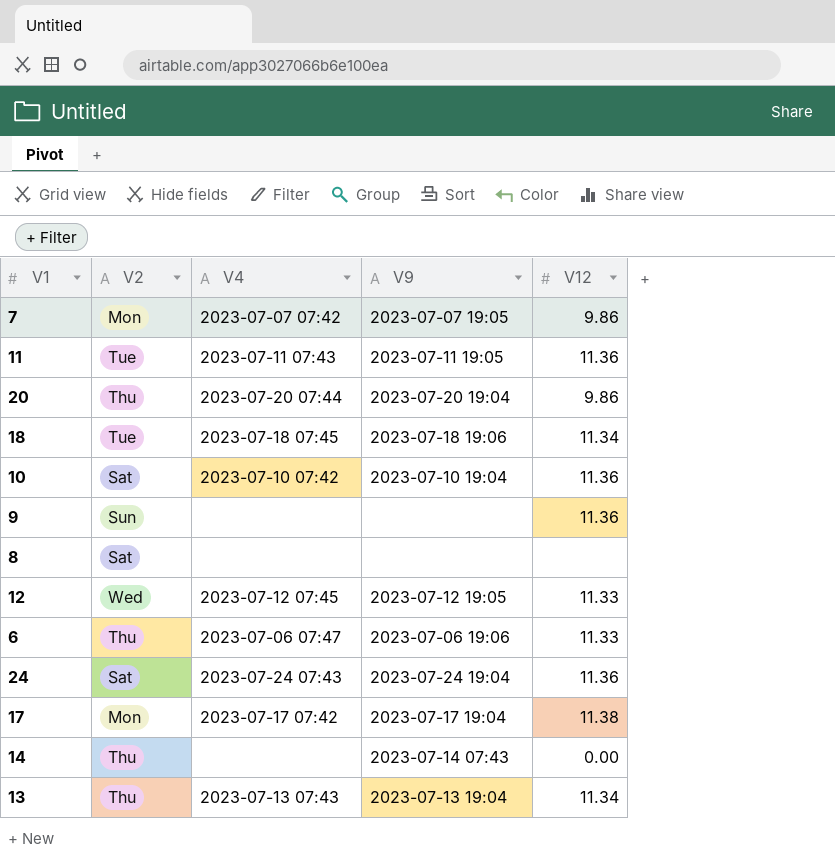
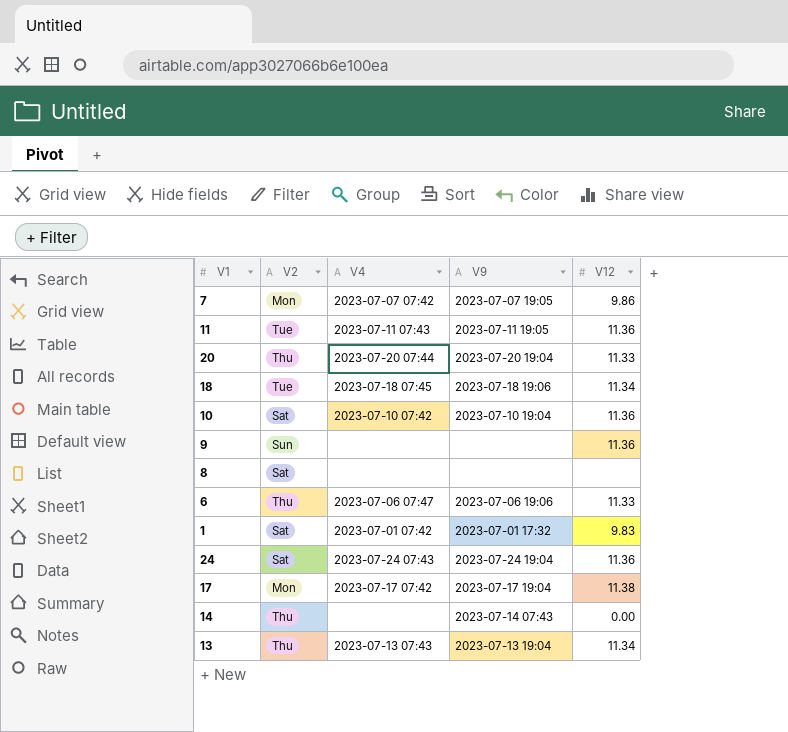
row 12: Wed | 2023-07-12 07:45 | 2023-07-12 19:05 | 11.33 -> none
20 | V12: 9.86 -> 11.33
row 1: none -> Sat | 2023-07-01 07:42 | 2023-07-01 17:32 | 9.83

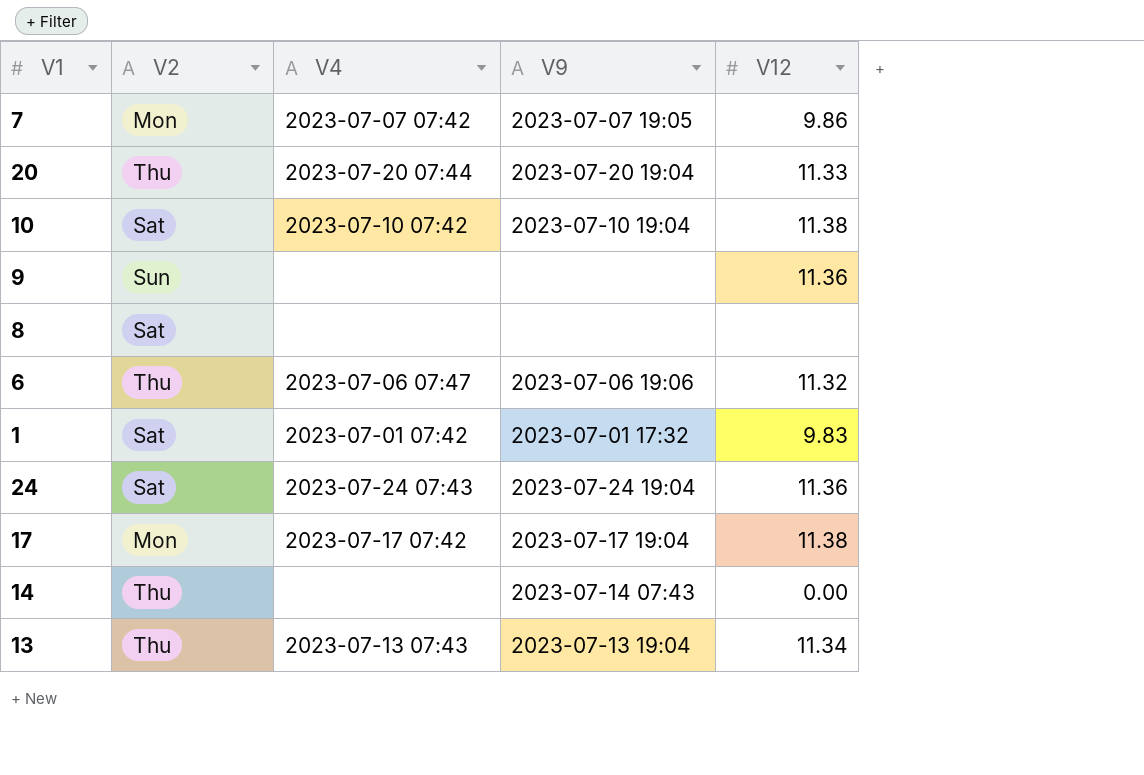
row 11: Tue | 2023-07-11 07:43 | 2023-07-11 19:05 | 11.36 -> none
row 18: Tue | 2023-07-18 07:45 | 2023-07-18 19:06 | 11.34 -> none
10 | V12: 11.36 -> 11.38
6 | V12: 11.33 -> 11.32

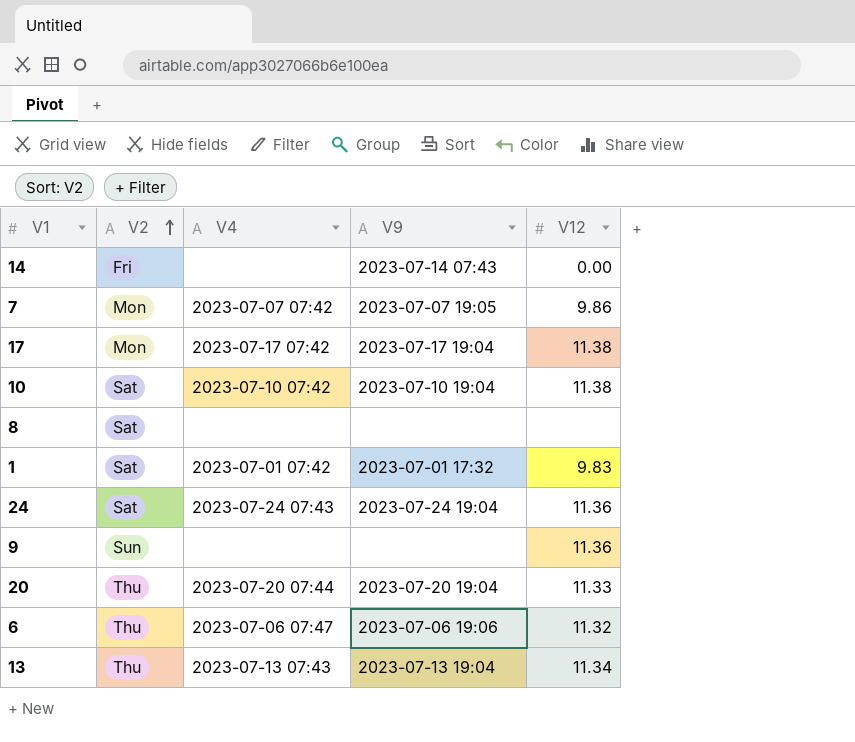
row order: none -> V2 ascending
14 | V2: Thu -> Fri

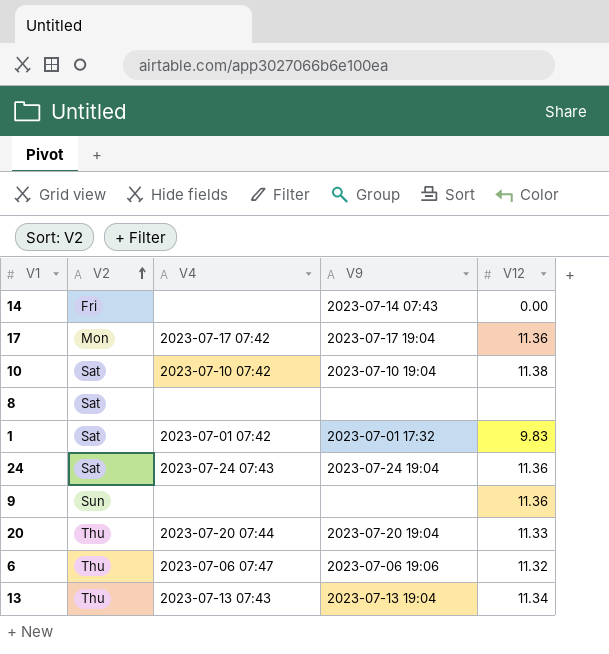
row 7: Mon | 2023-07-07 07:42 | 2023-07-07 19:05 | 9.86 -> none
17 | V12: 11.38 -> 11.36

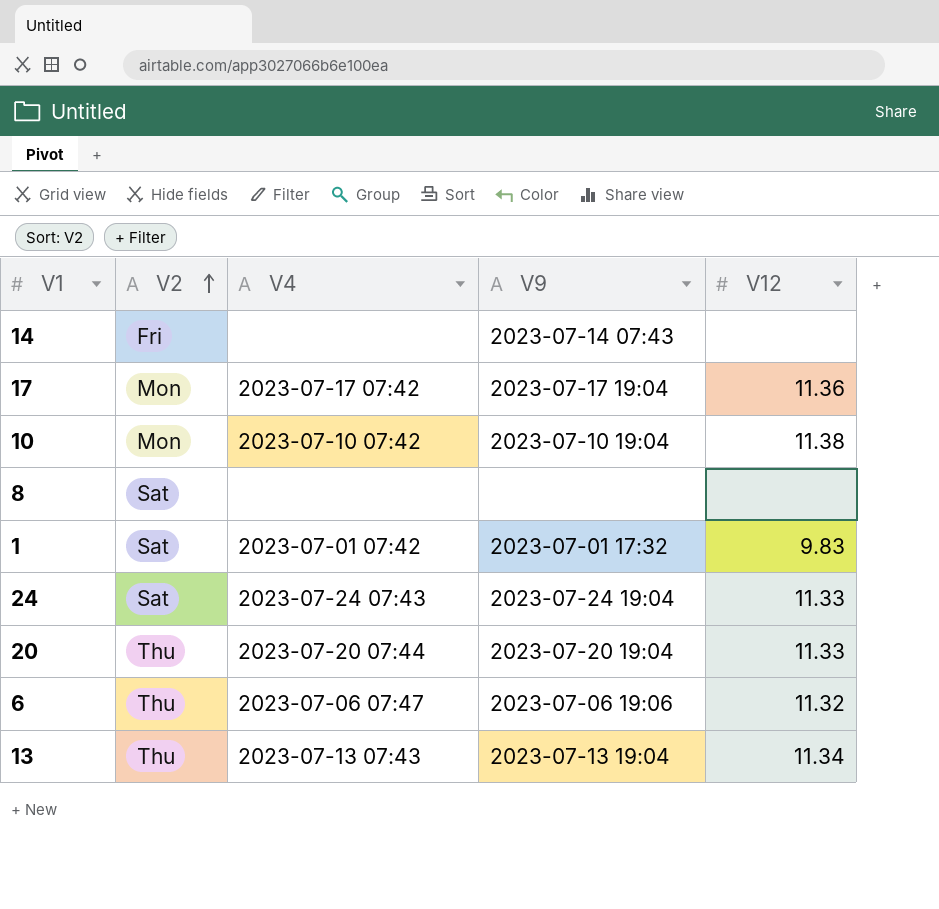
row 9: Sun | none | none | 11.36 -> none
14 | V12: 0.00 -> none
10 | V2: Sat -> Mon
24 | V12: 11.36 -> 11.33

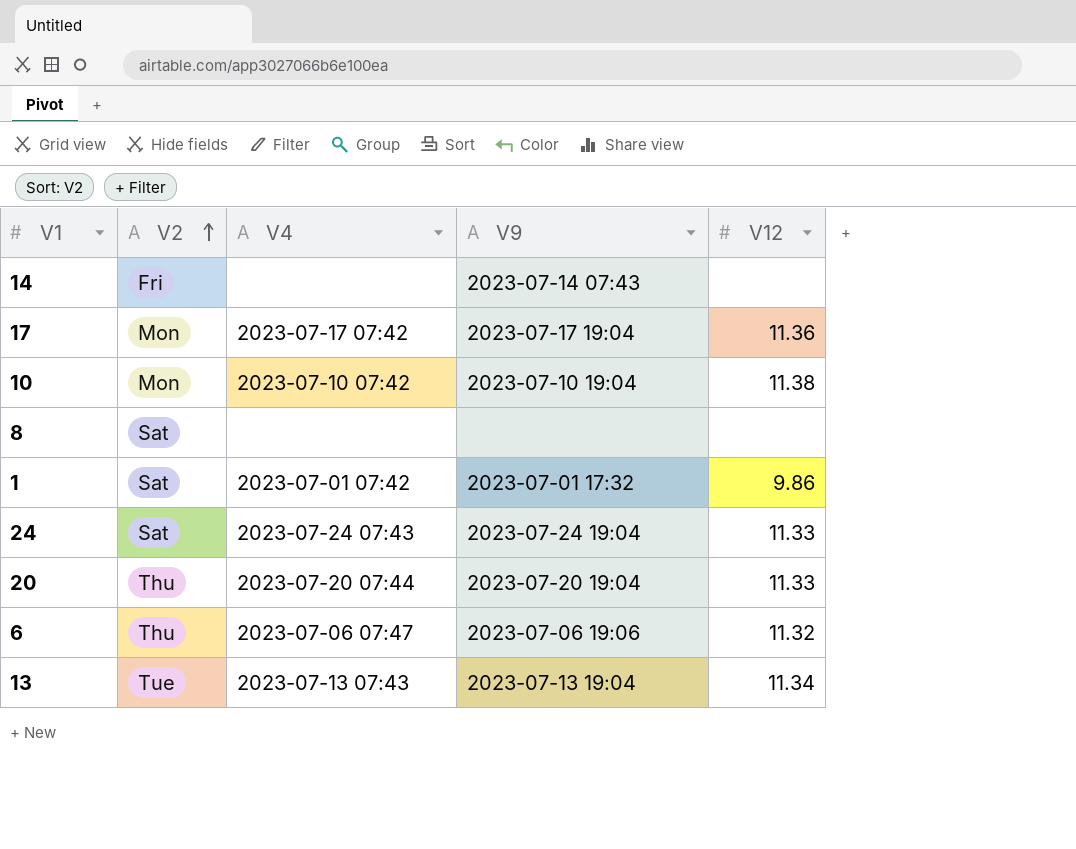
1 | V12: 9.83 -> 9.86
13 | V2: Thu -> Tue

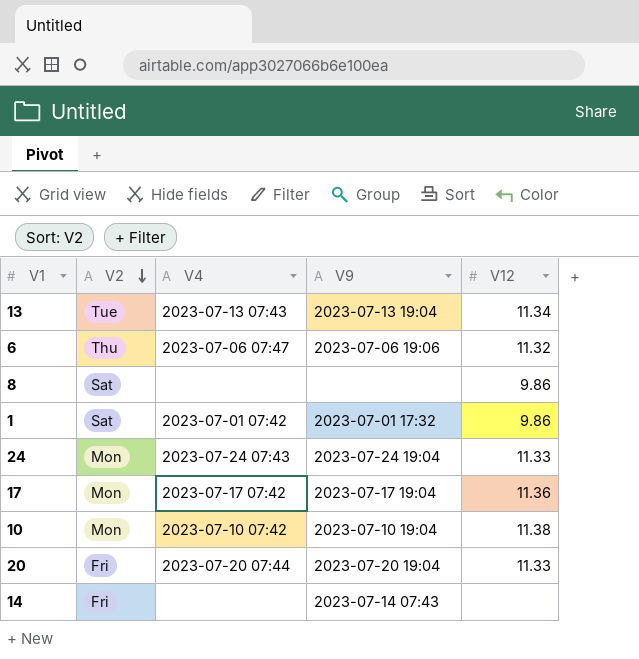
row order: V2 ascending -> V2 descending
8 | V12: none -> 9.86
24 | V2: Sat -> Mon
20 | V2: Thu -> Fri

